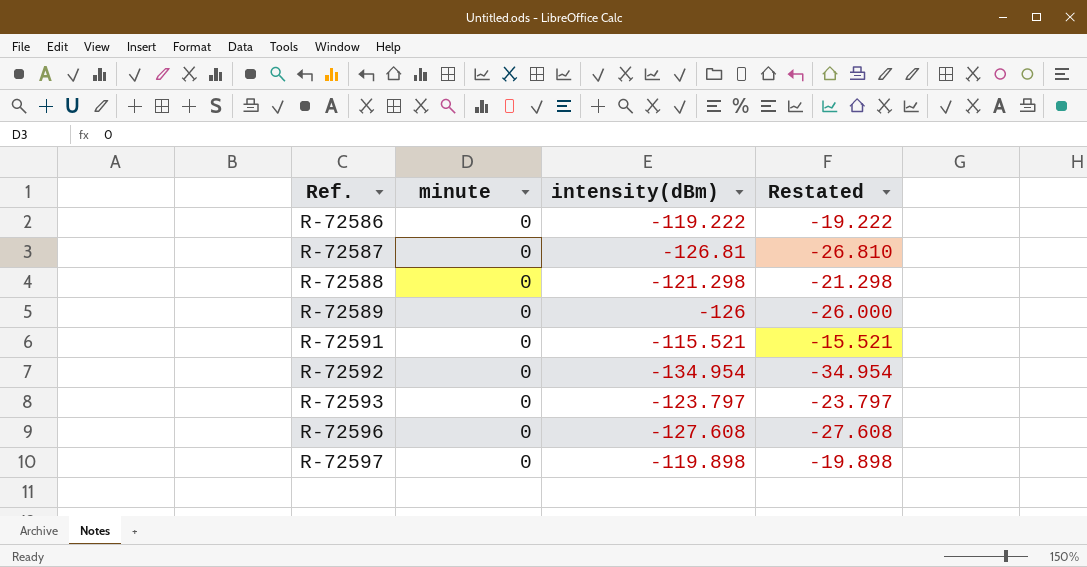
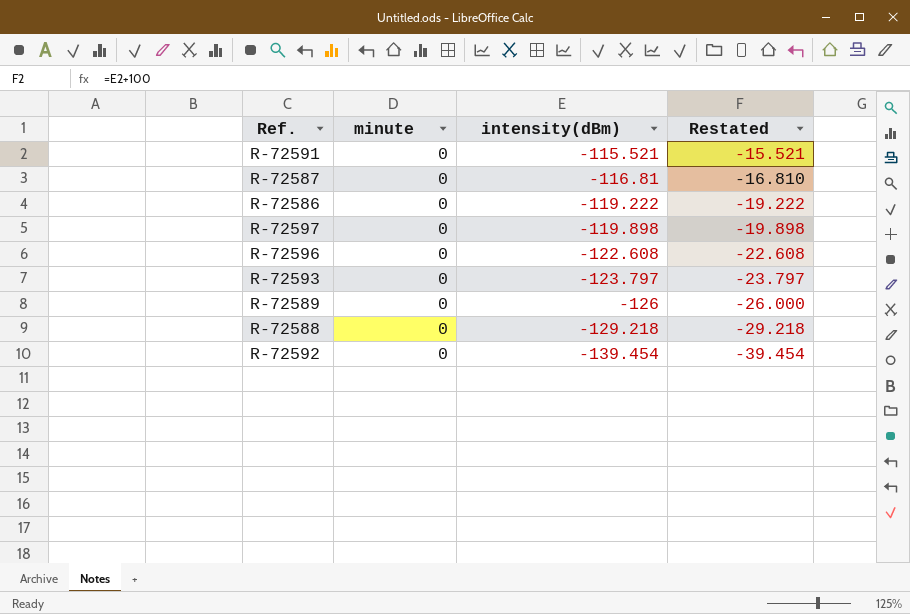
row order: Ref. ascending -> intensity(dBm) descending
R-72587 | intensity(dBm): -126.81 -> -116.81
R-72587 | Restated: -26.810 -> -16.810
R-72596 | intensity(dBm): -127.608 -> -122.608
R-72596 | Restated: -27.608 -> -22.608
R-72588 | intensity(dBm): -121.298 -> -129.218
R-72588 | Restated: -21.298 -> -29.218
R-72592 | intensity(dBm): -134.954 -> -139.454
R-72592 | Restated: -34.954 -> -39.454

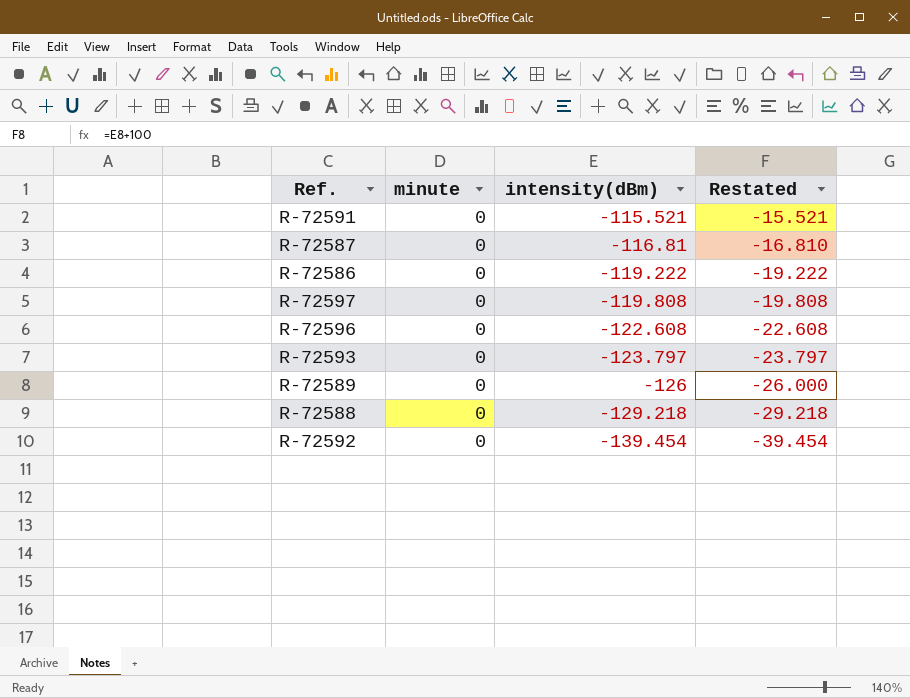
R-72597 | intensity(dBm): -119.898 -> -119.808
R-72597 | Restated: -19.898 -> -19.808

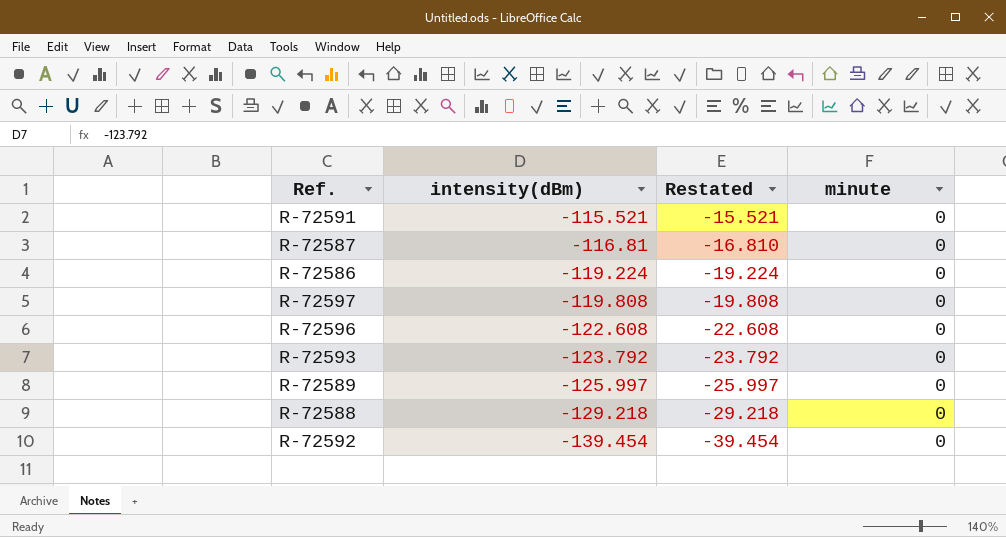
column minute | position: 2 -> 4
R-72586 | intensity(dBm): -119.222 -> -119.224
R-72586 | Restated: -19.222 -> -19.224
R-72593 | intensity(dBm): -123.797 -> -123.792
R-72593 | Restated: -23.797 -> -23.792
R-72589 | intensity(dBm): -126 -> -125.997
R-72589 | Restated: -26.000 -> -25.997

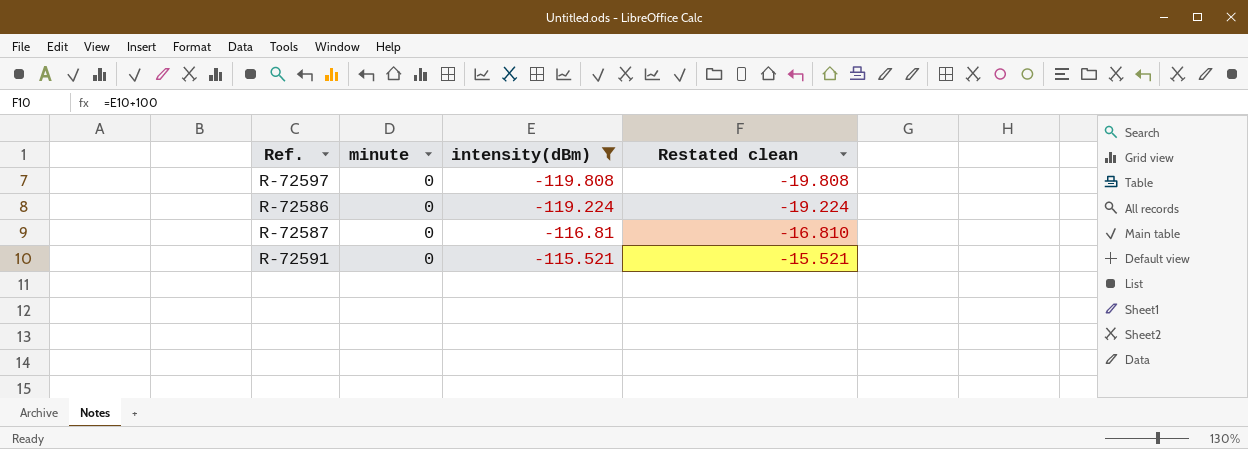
filter: none -> intensity(dBm) >= -119.808
row order: intensity(dBm) descending -> intensity(dBm) ascending
column minute | position: 4 -> 2
column name: Restated -> Restated clean

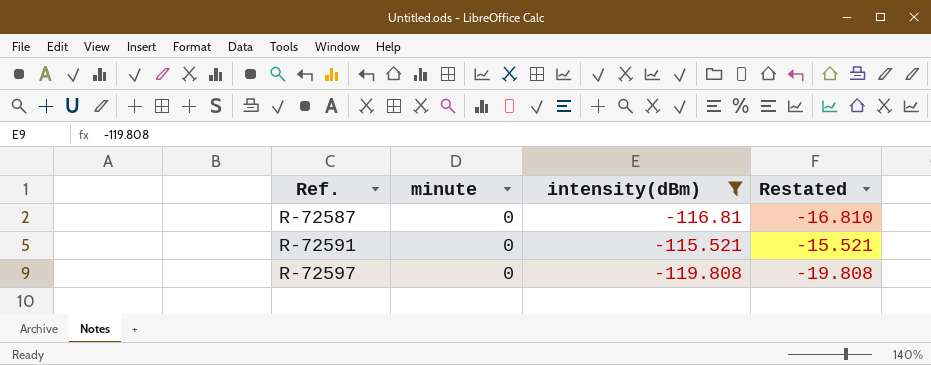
row order: intensity(dBm) ascending -> Ref. ascending
column name: Restated clean -> Restated
row R-72586: 0 | -119.224 | -19.224 -> none

